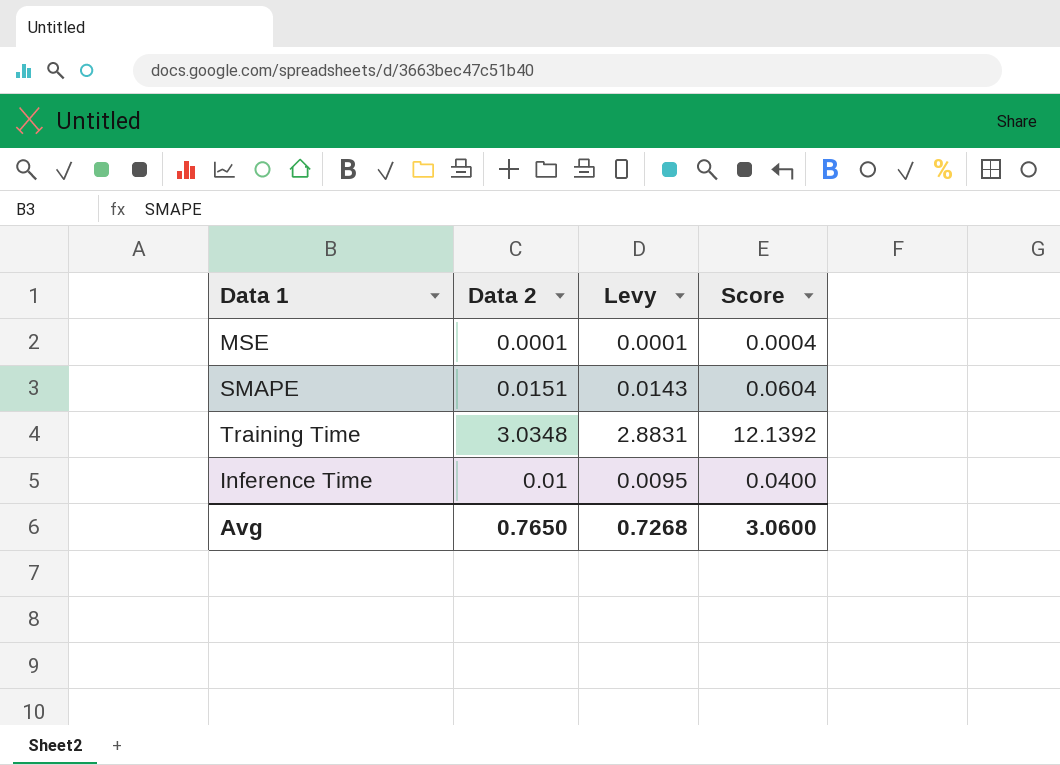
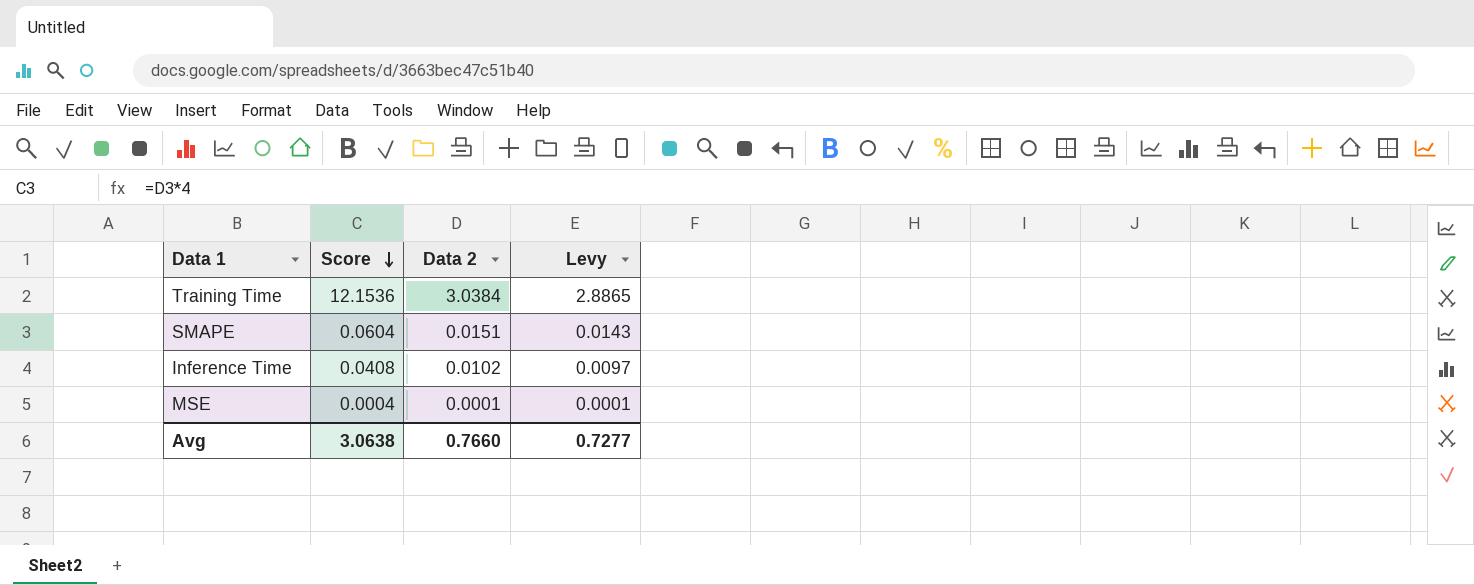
row order: none -> Score descending
column Score | position: 4 -> 2
Training Time | Score: 12.1392 -> 12.1536
Training Time | Data 2: 3.0348 -> 3.0384
Training Time | Levy: 2.8831 -> 2.8865
Inference Time | Score: 0.0400 -> 0.0408
Inference Time | Data 2: 0.01 -> 0.0102
Inference Time | Levy: 0.0095 -> 0.0097
Avg | Score: 3.0600 -> 3.0638
Avg | Data 2: 0.7650 -> 0.7660
Avg | Levy: 0.7268 -> 0.7277

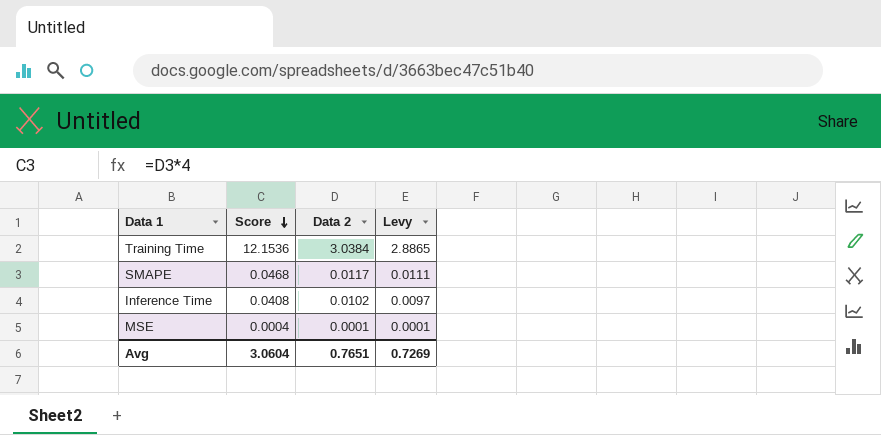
SMAPE | Score: 0.0604 -> 0.0468
SMAPE | Data 2: 0.0151 -> 0.0117
SMAPE | Levy: 0.0143 -> 0.0111
Avg | Score: 3.0638 -> 3.0604
Avg | Data 2: 0.7660 -> 0.7651
Avg | Levy: 0.7277 -> 0.7269

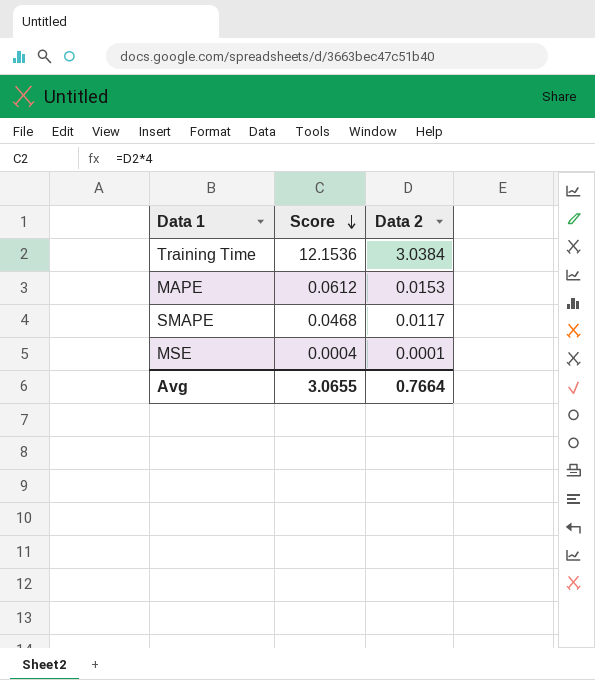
column Levy | formula: [Data 2] * 0.95 -> none
row Inference Time: 0.0408 | 0.0102 | 0.0097 -> none
row MAPE: none -> 0.0612 | 0.0153
Avg | Score: 3.0604 -> 3.0655
Avg | Data 2: 0.7651 -> 0.7664

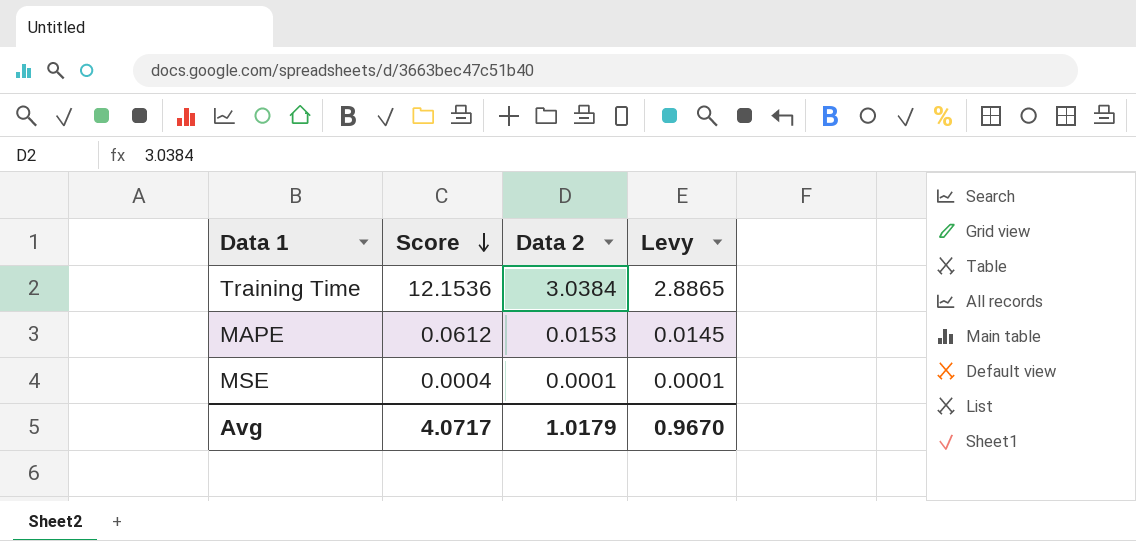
column Levy | formula: none -> [Data 2] * 0.95
row SMAPE: 0.0468 | 0.0117 -> none
Avg | Score: 3.0655 -> 4.0717
Avg | Data 2: 0.7664 -> 1.0179

